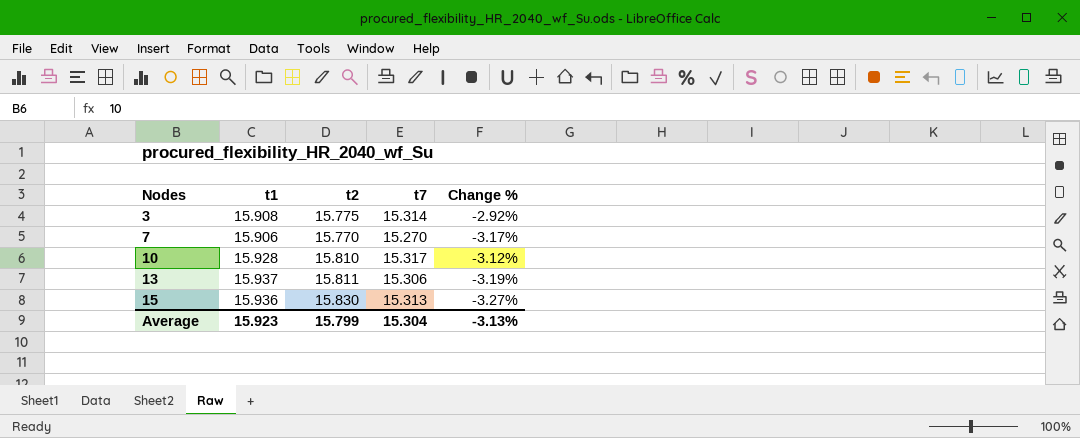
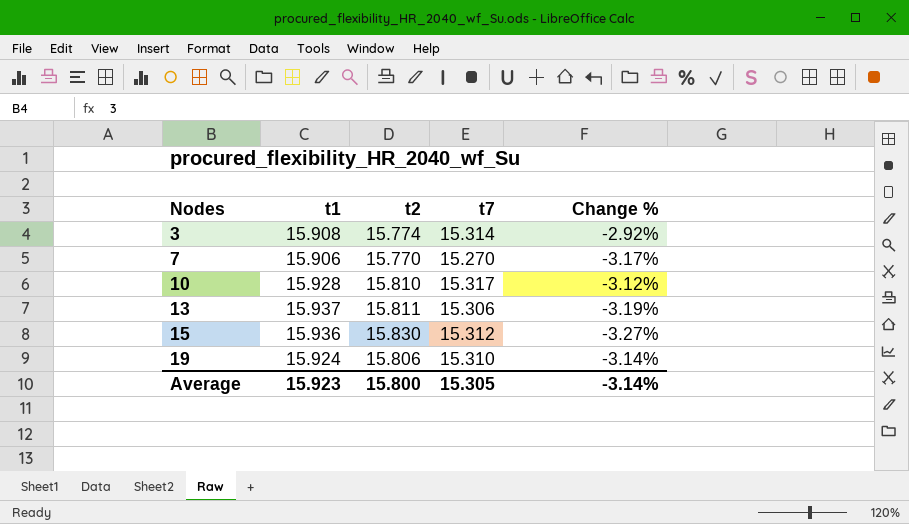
3 | t2: 15.775 -> 15.774
15 | t7: 15.313 -> 15.312
row 19: none -> 15.924 | 15.806 | 15.310 | -3.14%
Average | t2: 15.799 -> 15.800
Average | t7: 15.304 -> 15.305
Average | Change %: -3.13% -> -3.14%

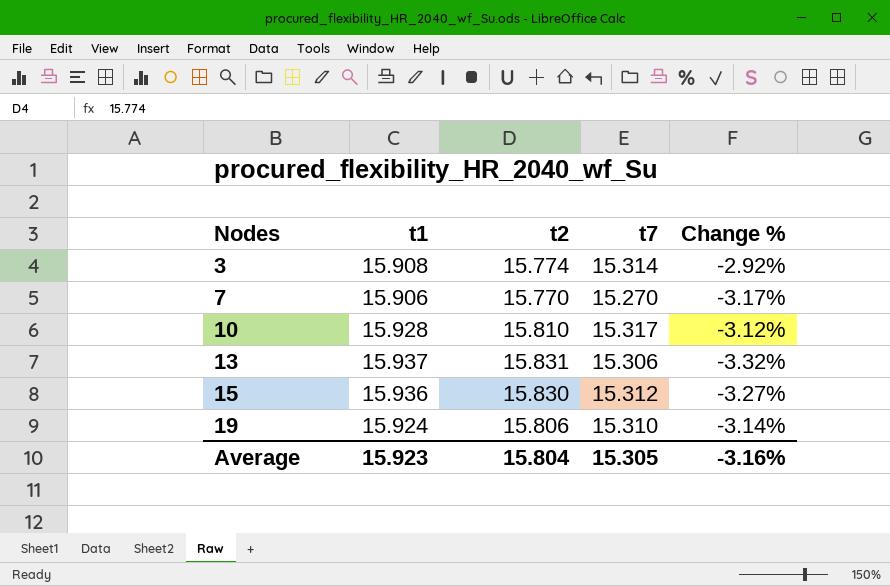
13 | t2: 15.811 -> 15.831
13 | Change %: -3.19% -> -3.32%
Average | t2: 15.800 -> 15.804
Average | Change %: -3.14% -> -3.16%

